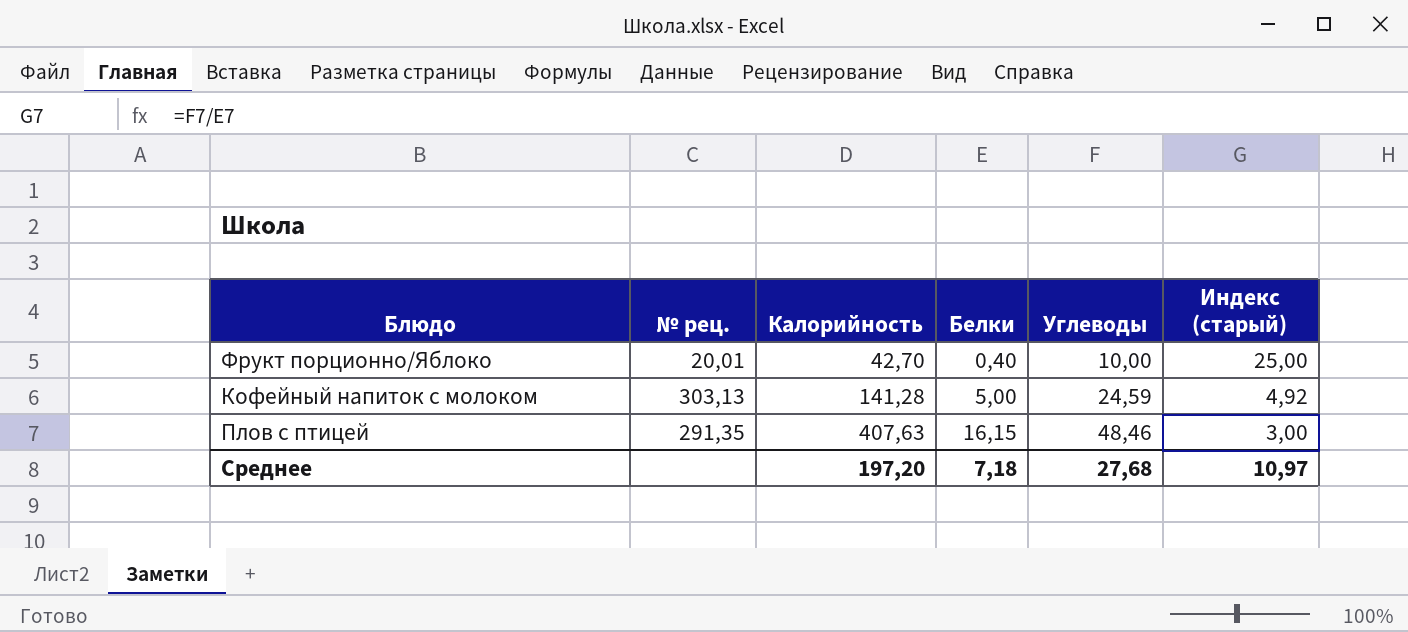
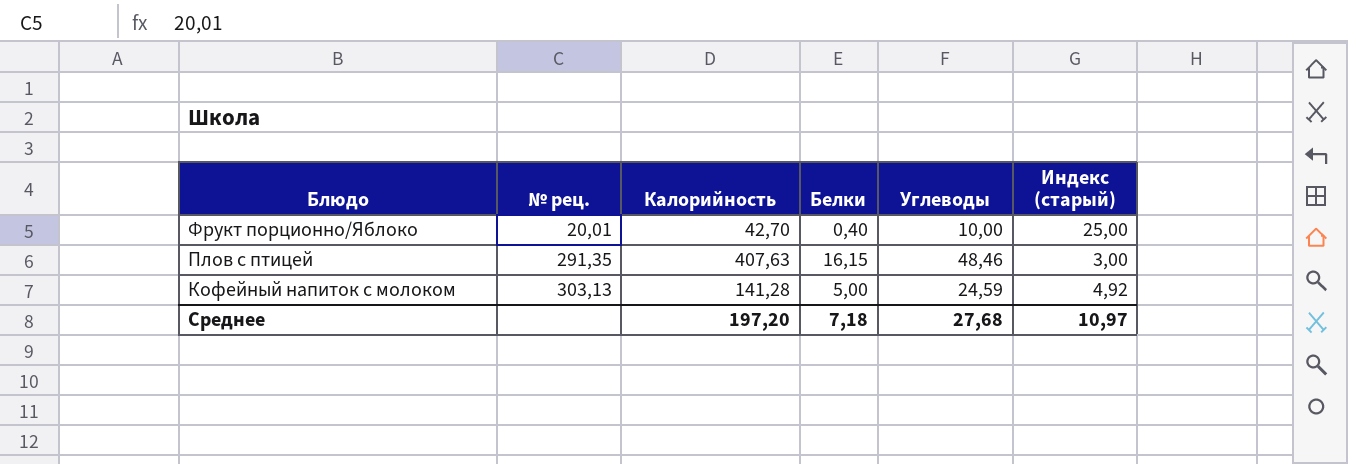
row order: Калорийность ascending -> Блюдо descending

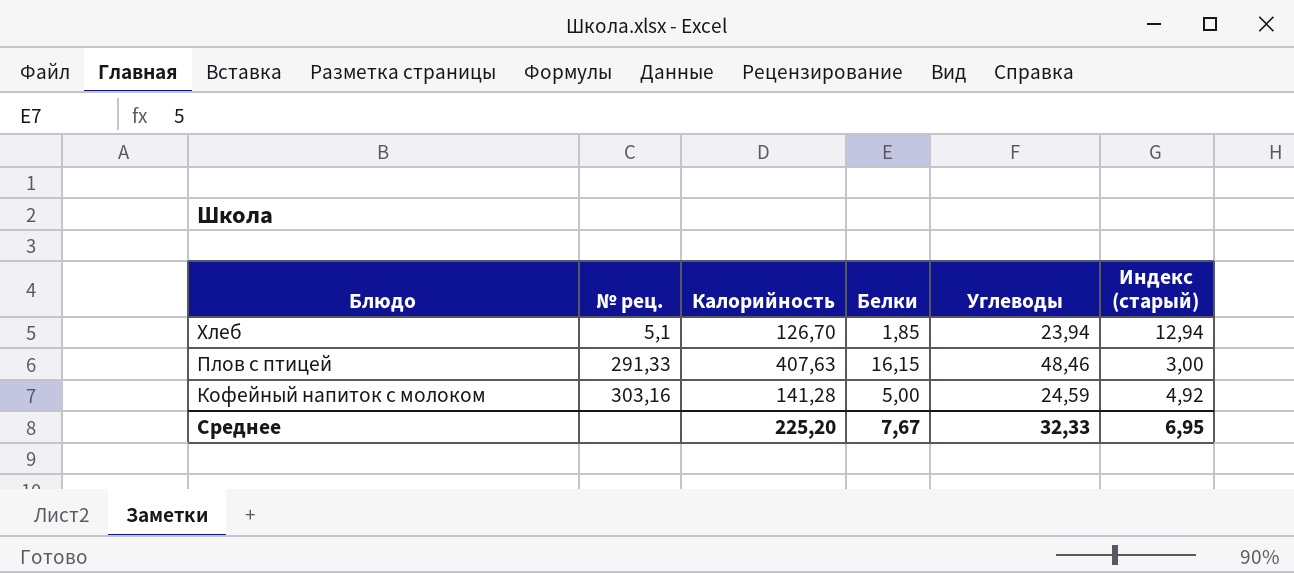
row Фрукт порционно/Яблоко: 20,01 | 42,70 | 0,40 | 10,00 | 25,00 -> none
row Хлеб: none -> 5,1 | 126,70 | 1,85 | 23,94 | 12,94
Плов с птицей | № рец.: 291,35 -> 291,33
Кофейный напиток с молоком | № рец.: 303,13 -> 303,16
Среднее | Калорийность: 197,20 -> 225,20
Среднее | Белки: 7,18 -> 7,67
Среднее | Углеводы: 27,68 -> 32,33
Среднее | Индекс (старый): 10,97 -> 6,95

